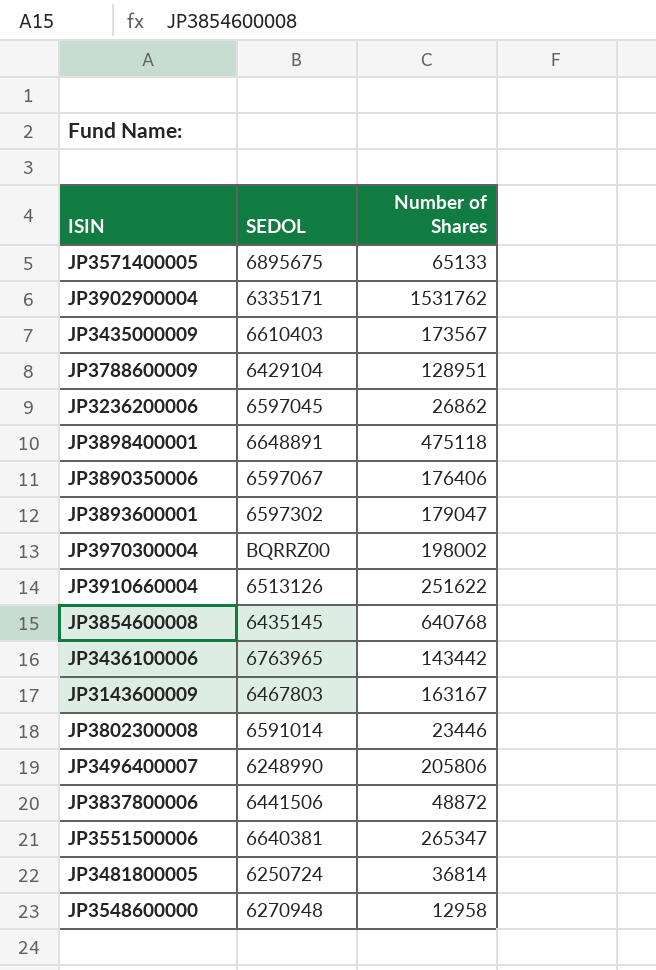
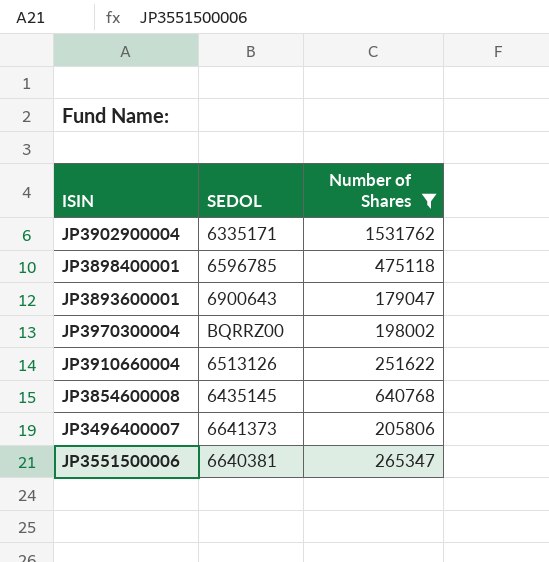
filter: none -> Number of Shares >= 179047
JP3898400001 | SEDOL: 6648891 -> 6596785
JP3893600001 | SEDOL: 6597302 -> 6900643
JP3496400007 | SEDOL: 6248990 -> 6641373

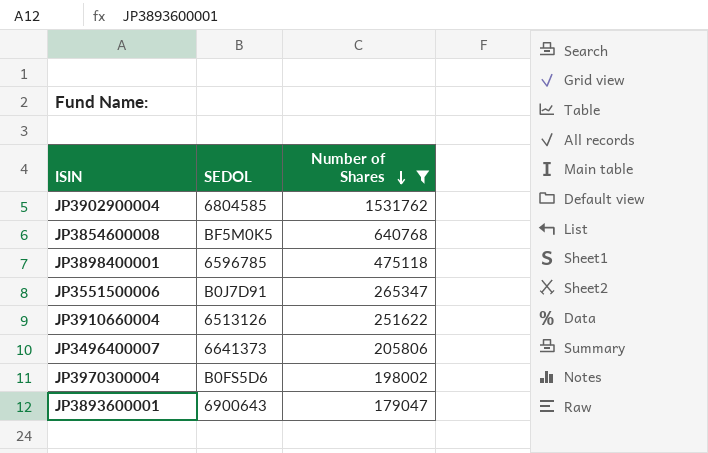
row order: none -> Number of Shares descending
JP3902900004 | SEDOL: 6335171 -> 6804585
JP3854600008 | SEDOL: 6435145 -> BF5M0K5
JP3551500006 | SEDOL: 6640381 -> B0J7D91
JP3970300004 | SEDOL: BQRRZ00 -> B0FS5D6

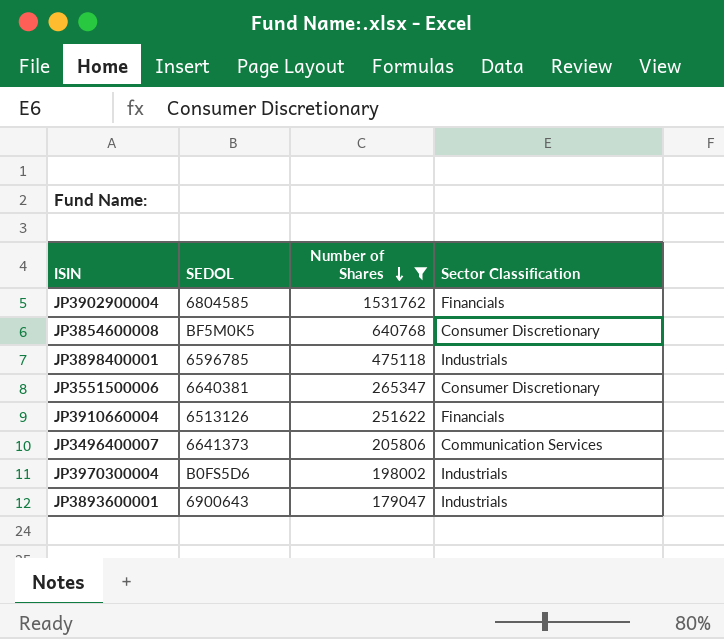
column Sector Classification | position: none -> 4
JP3551500006 | SEDOL: B0J7D91 -> 6640381

